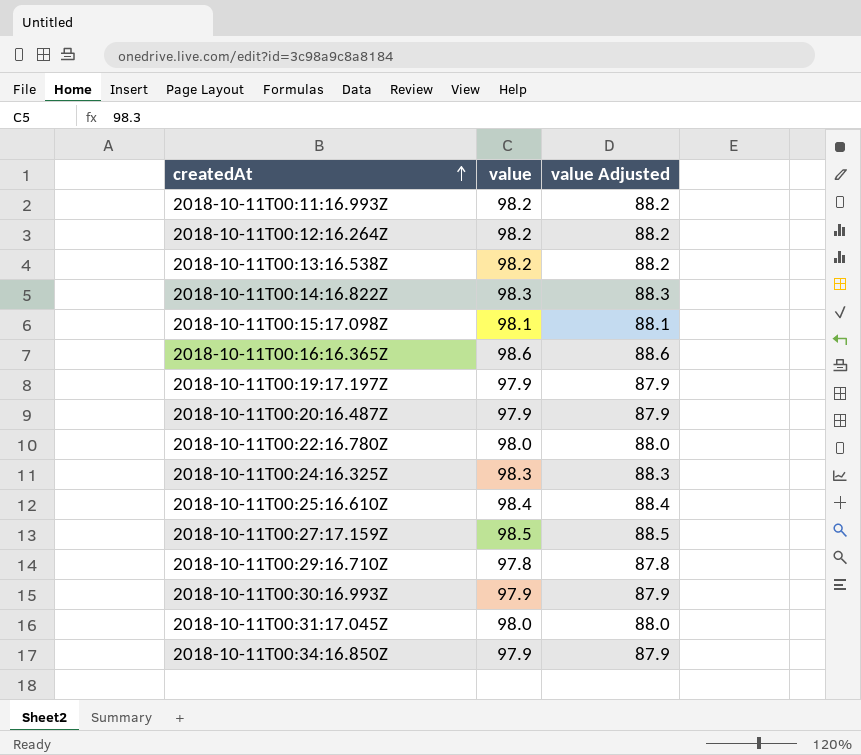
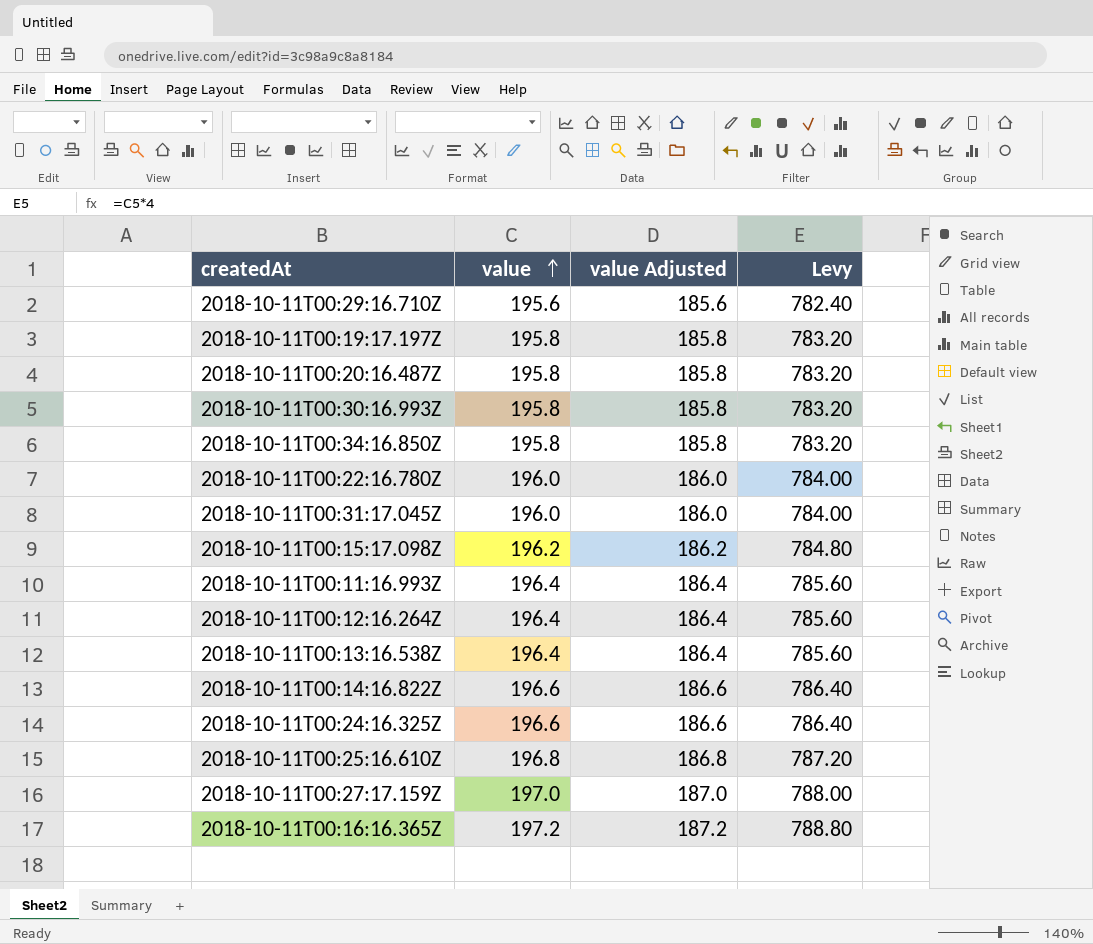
row order: createdAt ascending -> value ascending
column Levy | formula: none -> [value] * 4
2018-10-11T00:29:16.710Z | value: 97.8 -> 195.6
2018-10-11T00:29:16.710Z | value Adjusted: 87.8 -> 185.6
2018-10-11T00:19:17.197Z | value: 97.9 -> 195.8
2018-10-11T00:19:17.197Z | value Adjusted: 87.9 -> 185.8
2018-10-11T00:20:16.487Z | value: 97.9 -> 195.8
2018-10-11T00:20:16.487Z | value Adjusted: 87.9 -> 185.8
2018-10-11T00:30:16.993Z | value: 97.9 -> 195.8
2018-10-11T00:30:16.993Z | value Adjusted: 87.9 -> 185.8
2018-10-11T00:34:16.850Z | value: 97.9 -> 195.8
2018-10-11T00:34:16.850Z | value Adjusted: 87.9 -> 185.8
2018-10-11T00:22:16.780Z | value: 98.0 -> 196.0
2018-10-11T00:22:16.780Z | value Adjusted: 88.0 -> 186.0
2018-10-11T00:31:17.045Z | value: 98.0 -> 196.0
2018-10-11T00:31:17.045Z | value Adjusted: 88.0 -> 186.0
2018-10-11T00:15:17.098Z | value: 98.1 -> 196.2
2018-10-11T00:15:17.098Z | value Adjusted: 88.1 -> 186.2
2018-10-11T00:11:16.993Z | value: 98.2 -> 196.4
2018-10-11T00:11:16.993Z | value Adjusted: 88.2 -> 186.4
2018-10-11T00:12:16.264Z | value: 98.2 -> 196.4
2018-10-11T00:12:16.264Z | value Adjusted: 88.2 -> 186.4
2018-10-11T00:13:16.538Z | value: 98.2 -> 196.4
2018-10-11T00:13:16.538Z | value Adjusted: 88.2 -> 186.4
2018-10-11T00:14:16.822Z | value: 98.3 -> 196.6
2018-10-11T00:14:16.822Z | value Adjusted: 88.3 -> 186.6
2018-10-11T00:24:16.325Z | value: 98.3 -> 196.6
2018-10-11T00:24:16.325Z | value Adjusted: 88.3 -> 186.6
2018-10-11T00:25:16.610Z | value: 98.4 -> 196.8
2018-10-11T00:25:16.610Z | value Adjusted: 88.4 -> 186.8
2018-10-11T00:27:17.159Z | value: 98.5 -> 197.0
2018-10-11T00:27:17.159Z | value Adjusted: 88.5 -> 187.0
2018-10-11T00:16:16.365Z | value: 98.6 -> 197.2
2018-10-11T00:16:16.365Z | value Adjusted: 88.6 -> 187.2

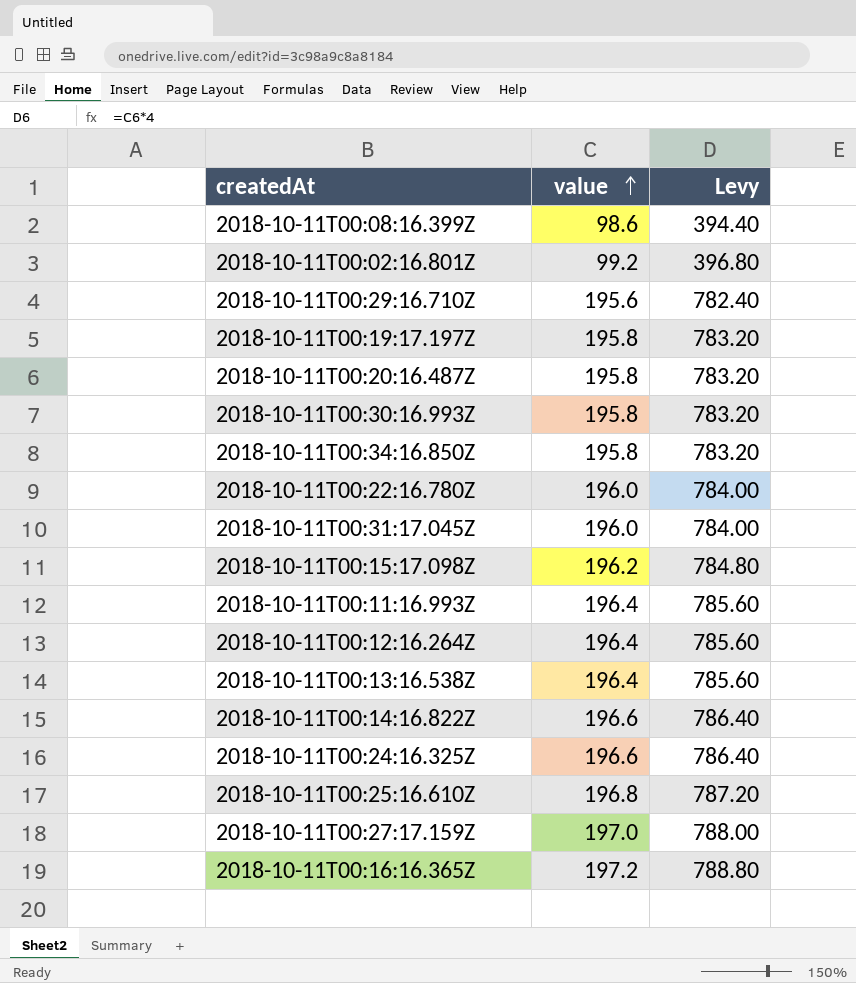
column value Adjusted | formula: [value] - 10 -> none
row 2018-10-11T00:08:16.399Z: none -> 98.6 | 394.40
row 2018-10-11T00:02:16.801Z: none -> 99.2 | 396.80

